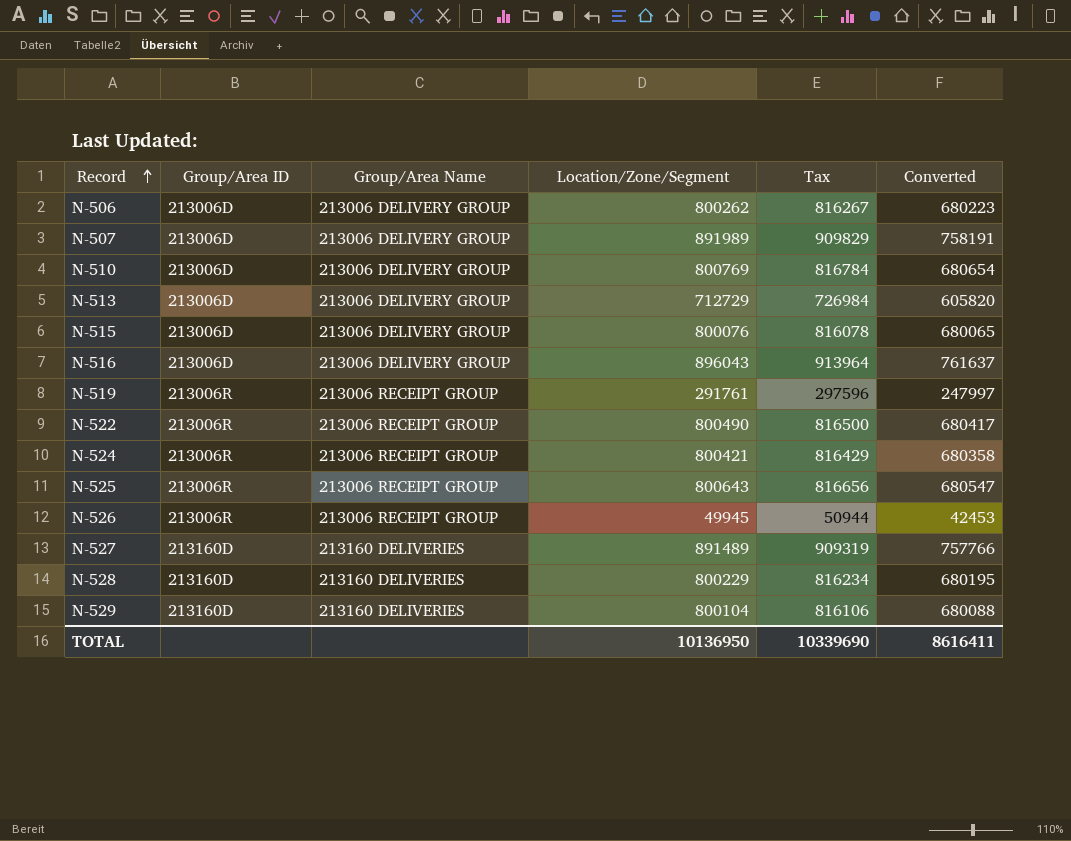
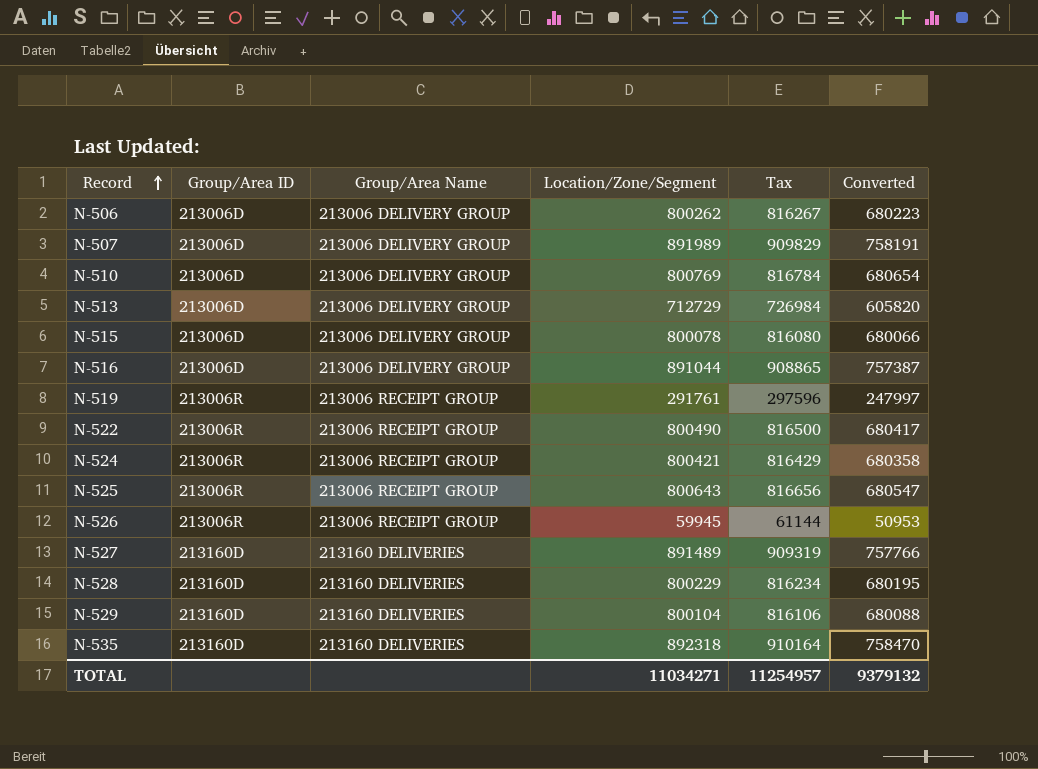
N-515 | Location/Zone/Segment: 800076 -> 800078
N-515 | Tax: 816078 -> 816080
N-515 | Converted: 680065 -> 680066
N-516 | Location/Zone/Segment: 896043 -> 891044
N-516 | Tax: 913964 -> 908865
N-516 | Converted: 761637 -> 757387
N-526 | Location/Zone/Segment: 49945 -> 59945
N-526 | Tax: 50944 -> 61144
N-526 | Converted: 42453 -> 50953
row N-535: none -> 213160D | 213160 DELIVERIES | 892318 | 910164 | 758470
TOTAL | Location/Zone/Segment: 10136950 -> 11034271
TOTAL | Tax: 10339690 -> 11254957
TOTAL | Converted: 8616411 -> 9379132

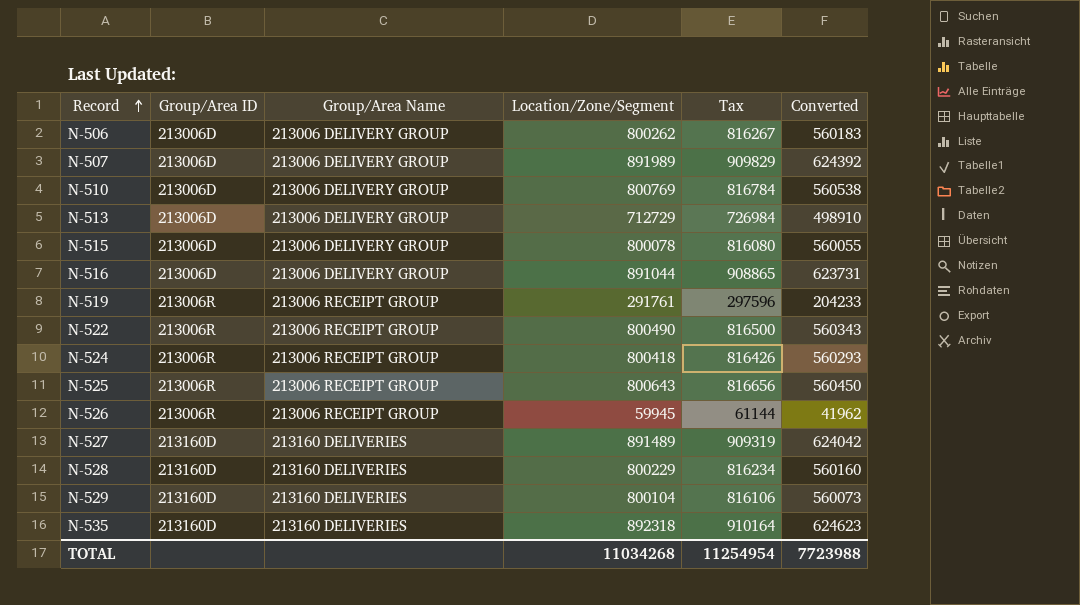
column Converted | formula: [Location/Zone/Segment] * 0.85 -> [Location/Zone/Segment] * 0.7
N-524 | Location/Zone/Segment: 800421 -> 800418
N-524 | Tax: 816429 -> 816426
TOTAL | Location/Zone/Segment: 11034271 -> 11034268
TOTAL | Tax: 11254957 -> 11254954
TOTAL | Converted: 9379132 -> 7723988

